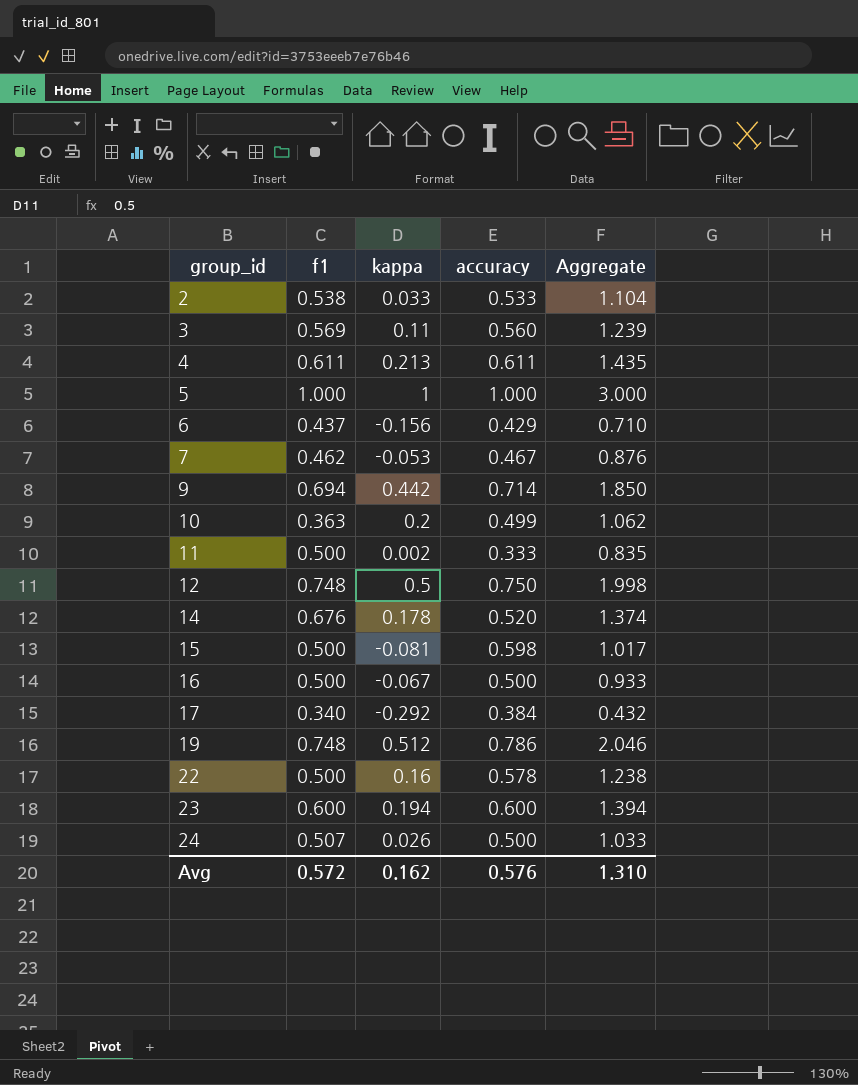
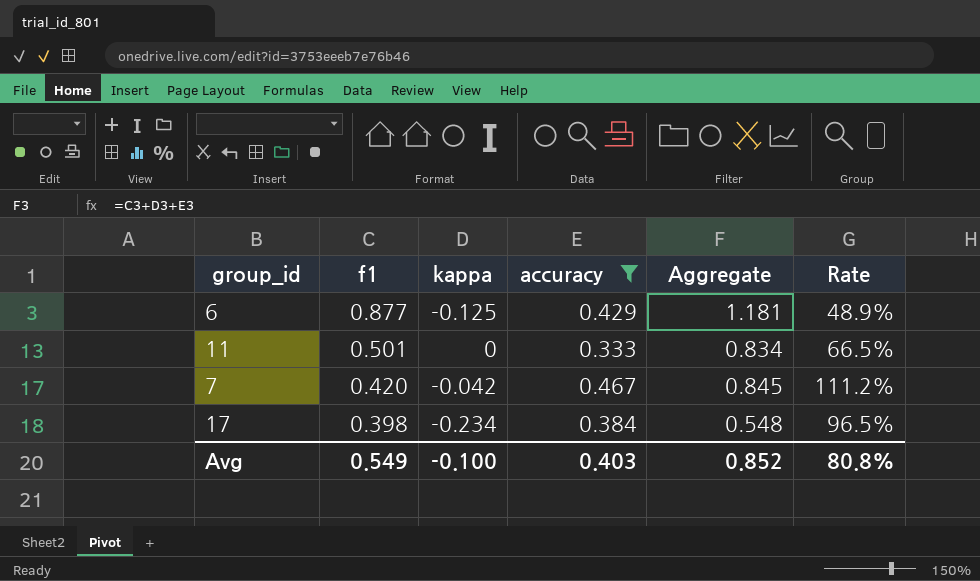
filter: none -> accuracy <= 0.467
row order: group_id ascending -> f1 descending
column Rate | formula: none -> [accuracy] / [f1]
6 | f1: 0.437 -> 0.877
6 | kappa: -0.156 -> -0.125
6 | Aggregate: 0.710 -> 1.181
11 | f1: 0.500 -> 0.501
11 | kappa: 0.002 -> 0
11 | Aggregate: 0.835 -> 0.834
7 | f1: 0.462 -> 0.420
7 | kappa: -0.053 -> -0.042
7 | Aggregate: 0.876 -> 0.845
17 | f1: 0.340 -> 0.398
17 | kappa: -0.292 -> -0.234
17 | Aggregate: 0.432 -> 0.548
Avg | f1: 0.572 -> 0.549
Avg | kappa: 0.162 -> -0.100
Avg | accuracy: 0.576 -> 0.403
Avg | Aggregate: 1.310 -> 0.852

